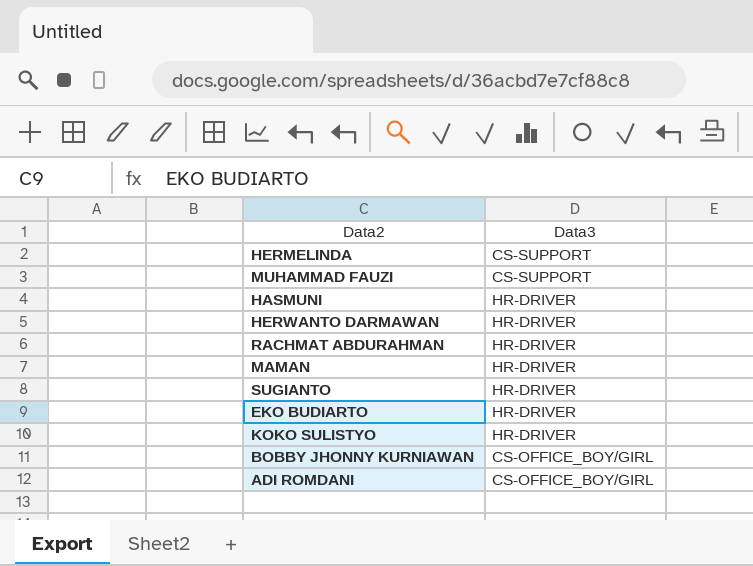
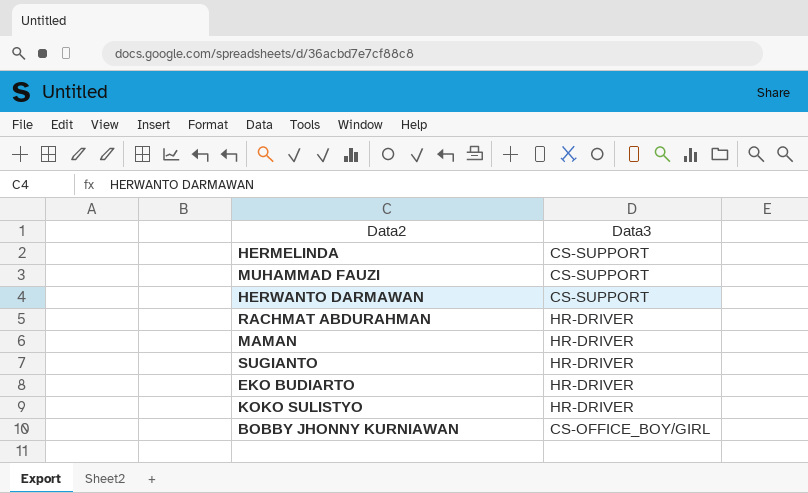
row HASMUNI: HR-DRIVER -> none
row ADI ROMDANI: CS-OFFICE_BOY/GIRL -> none
HERWANTO DARMAWAN | Data3: HR-DRIVER -> CS-SUPPORT

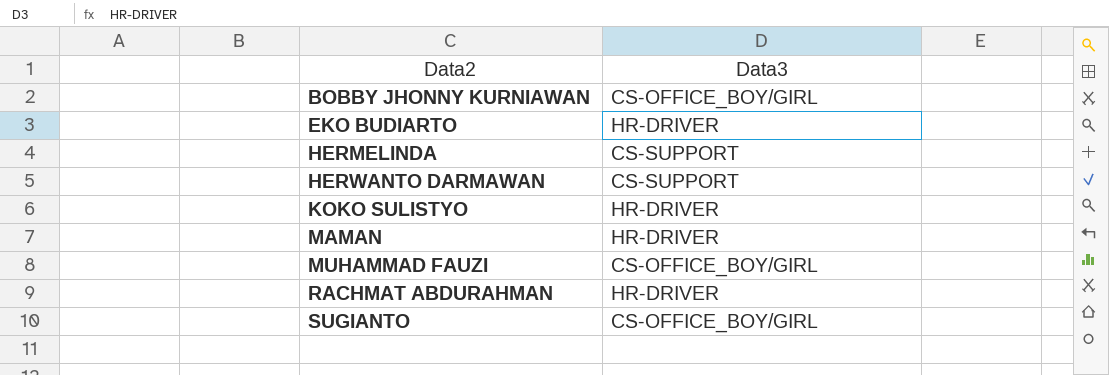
row order: none -> Data2 ascending
MUHAMMAD FAUZI | Data3: CS-SUPPORT -> CS-OFFICE_BOY/GIRL
SUGIANTO | Data3: HR-DRIVER -> CS-OFFICE_BOY/GIRL

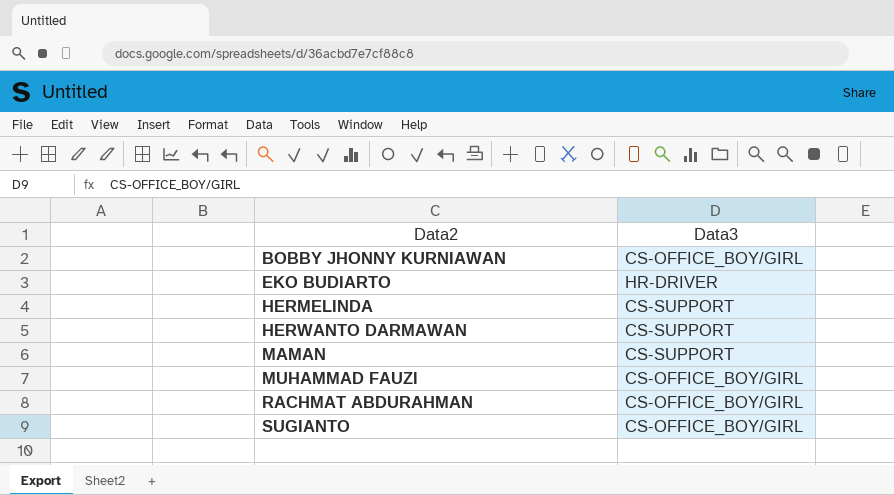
row KOKO SULISTYO: HR-DRIVER -> none
MAMAN | Data3: HR-DRIVER -> CS-SUPPORT
RACHMAT ABDURAHMAN | Data3: HR-DRIVER -> CS-OFFICE_BOY/GIRL

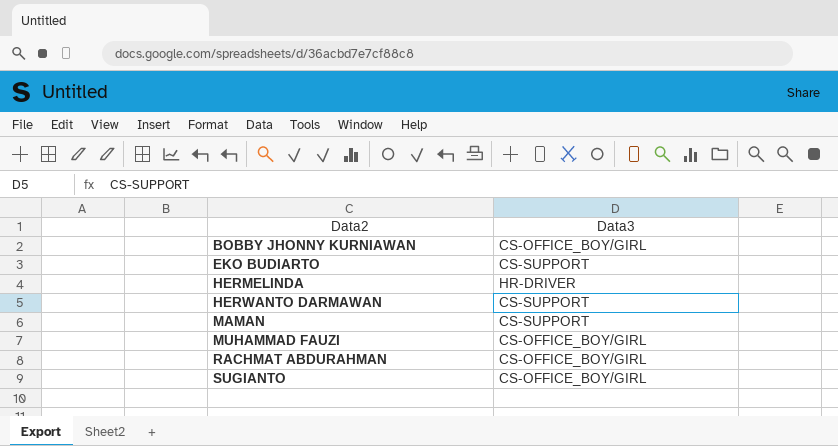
EKO BUDIARTO | Data3: HR-DRIVER -> CS-SUPPORT
HERMELINDA | Data3: CS-SUPPORT -> HR-DRIVER

